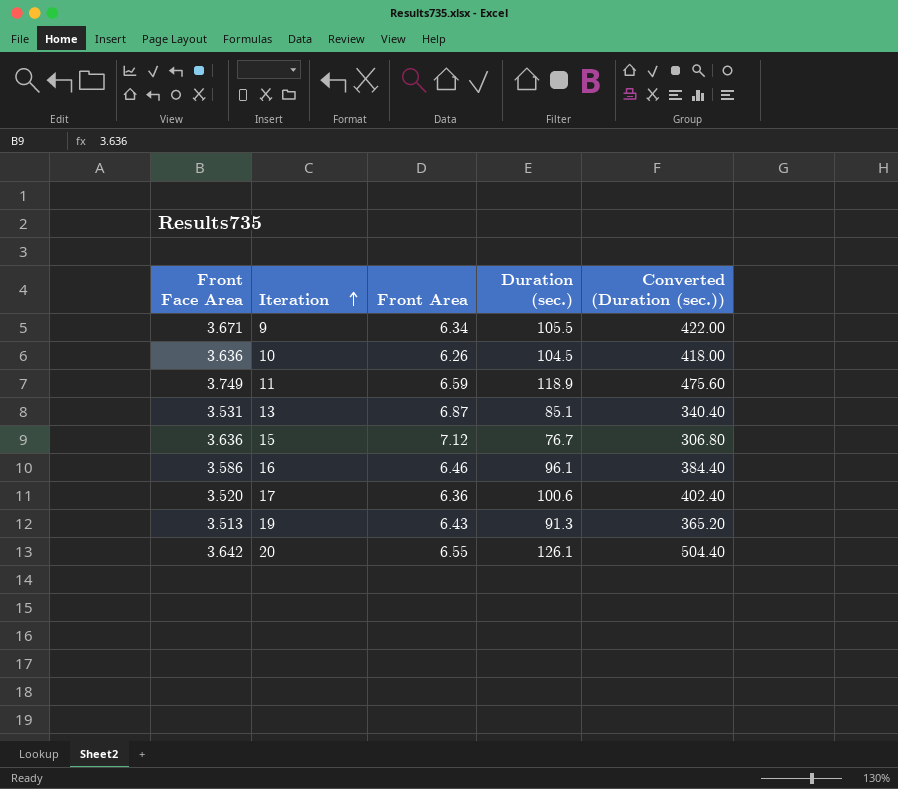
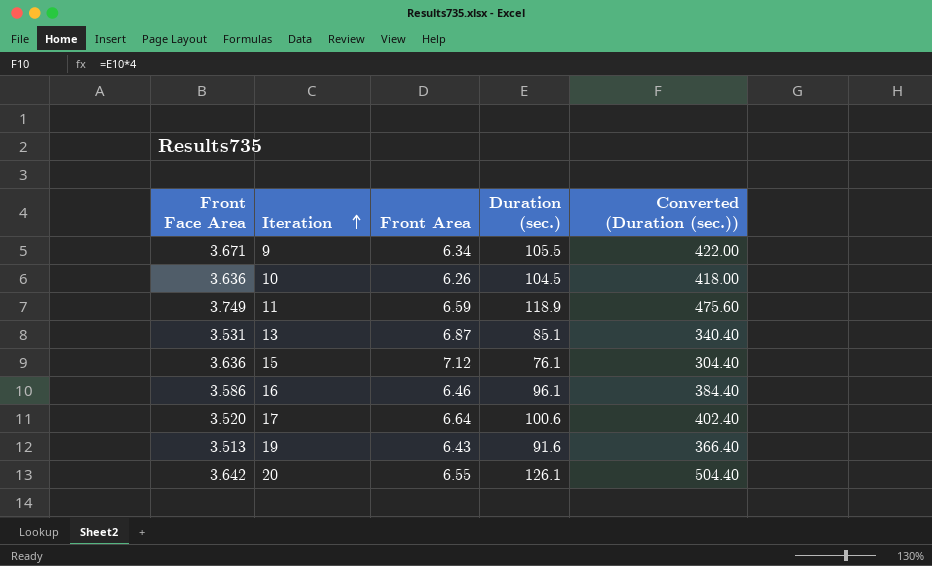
15 | Duration (sec.): 76.7 -> 76.1
15 | Converted (Duration (sec.)): 306.80 -> 304.40
17 | Front Area: 6.36 -> 6.64
19 | Duration (sec.): 91.3 -> 91.6
19 | Converted (Duration (sec.)): 365.20 -> 366.40

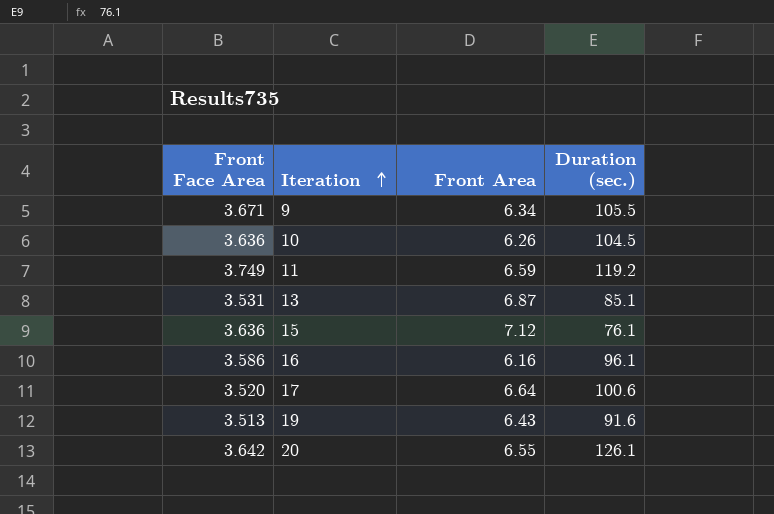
column Converted (Duration (sec.)) | formula: [Duration (sec.)] * 4 -> none
11 | Duration (sec.): 118.9 -> 119.2
16 | Front Area: 6.46 -> 6.16

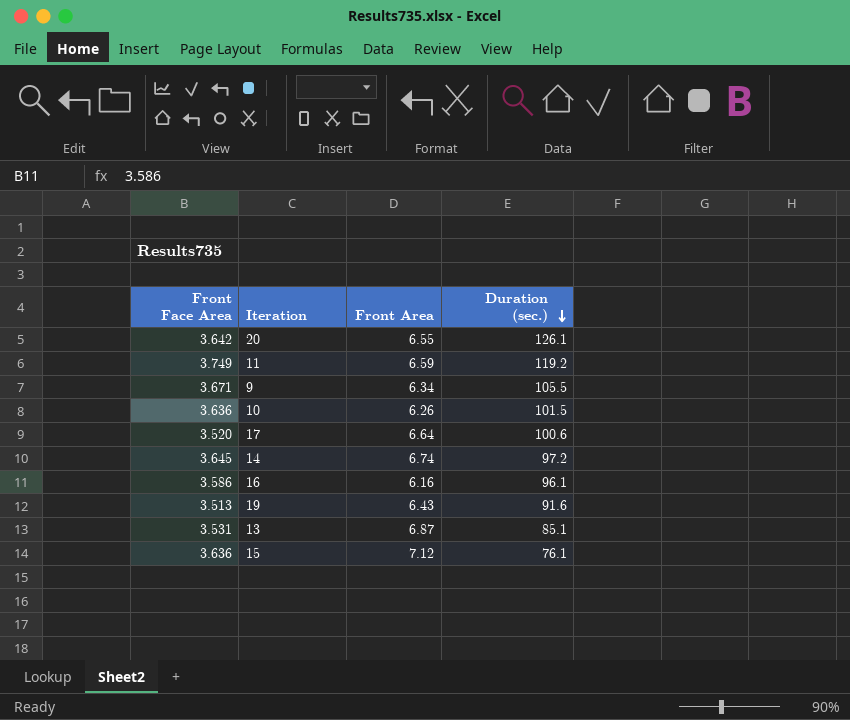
row order: Iteration ascending -> Duration (sec.) descending
10 | Duration (sec.): 104.5 -> 101.5
row 14: none -> 3.645 | 6.74 | 97.2

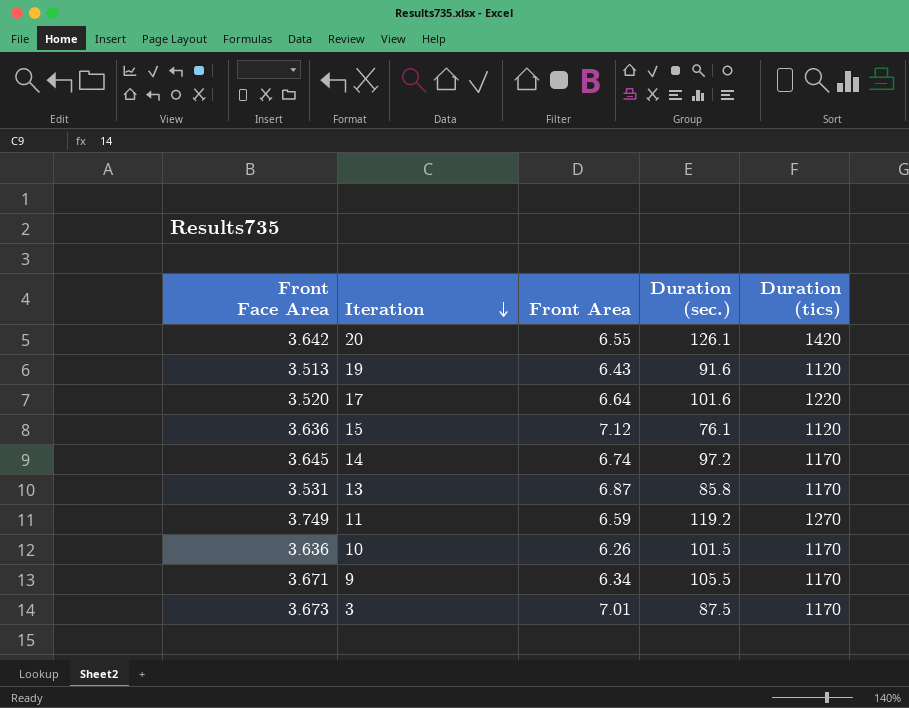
row order: Duration (sec.) descending -> Iteration descending
column Duration (tics) | position: none -> 5
row 16: 3.586 | 6.16 | 96.1 -> none
17 | Duration (sec.): 100.6 -> 101.6
13 | Duration (sec.): 85.1 -> 85.8
row 3: none -> 3.673 | 7.01 | 87.5 | 1170

